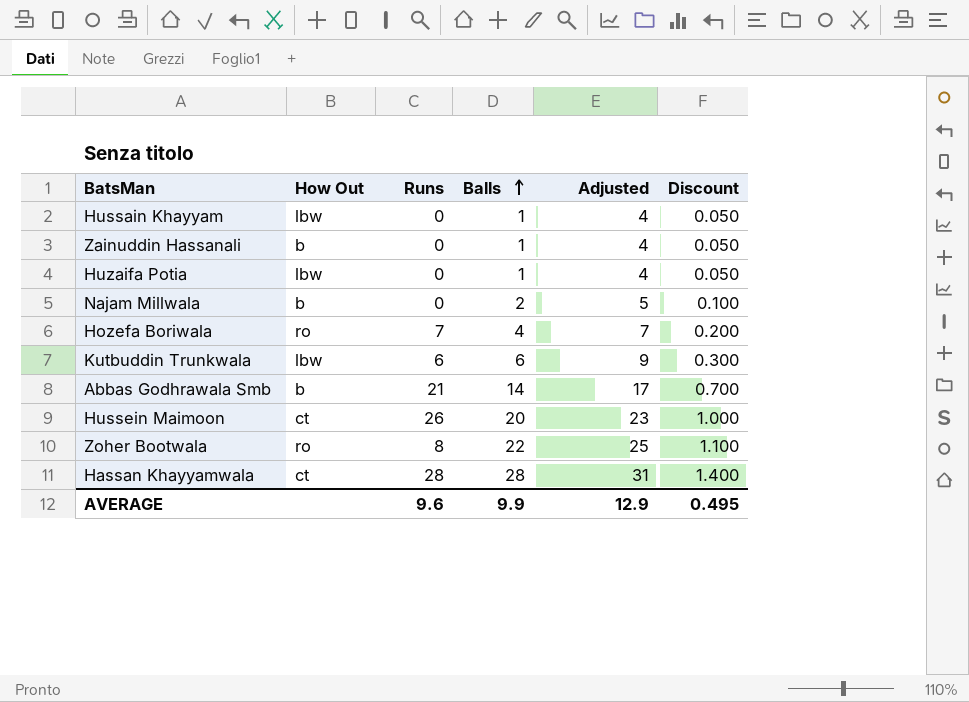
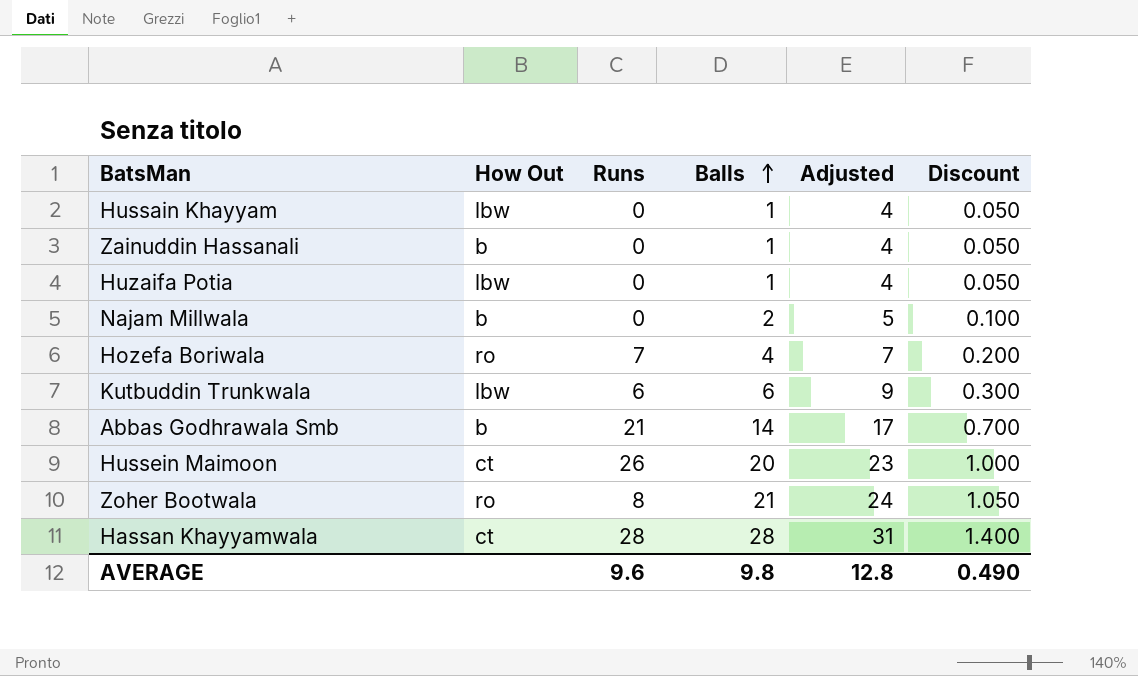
Zoher Bootwala | Balls: 22 -> 21
Zoher Bootwala | Adjusted: 25 -> 24
Zoher Bootwala | Discount: 1.100 -> 1.050
AVERAGE | Balls: 9.9 -> 9.8
AVERAGE | Adjusted: 12.9 -> 12.8
AVERAGE | Discount: 0.495 -> 0.490

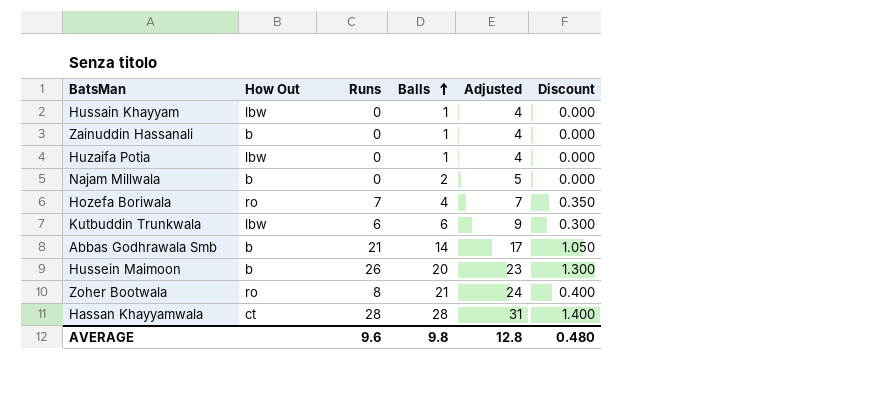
column Discount | formula: [Balls] * 0.05 -> [Runs] * 0.05
Hussein Maimoon | How Out: ct -> b
AVERAGE | Discount: 0.490 -> 0.480

